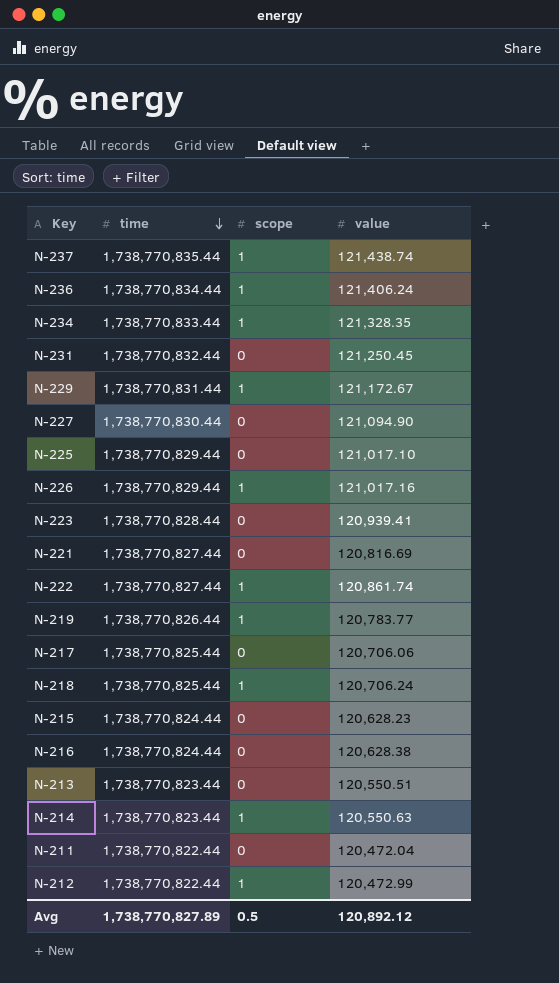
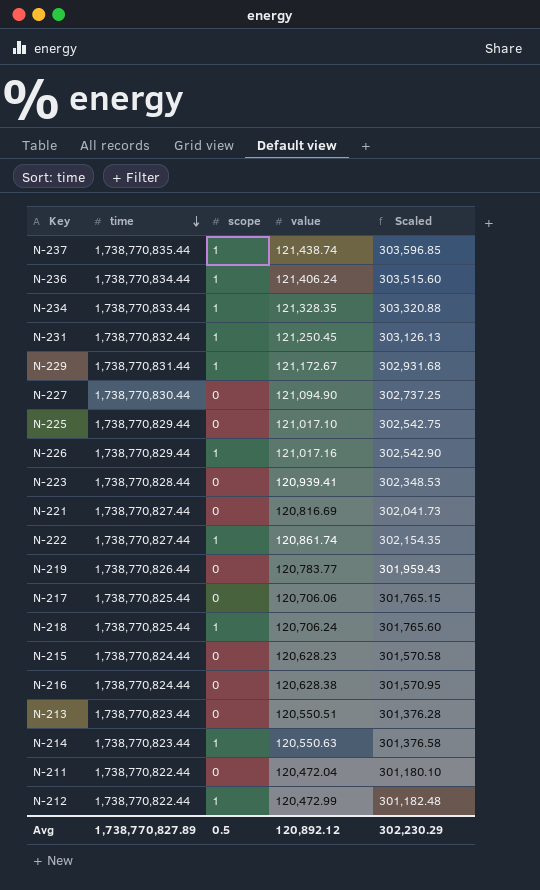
column Scaled | formula: none -> [value] * 2.5
N-231 | scope: 0 -> 1
N-219 | scope: 1 -> 0

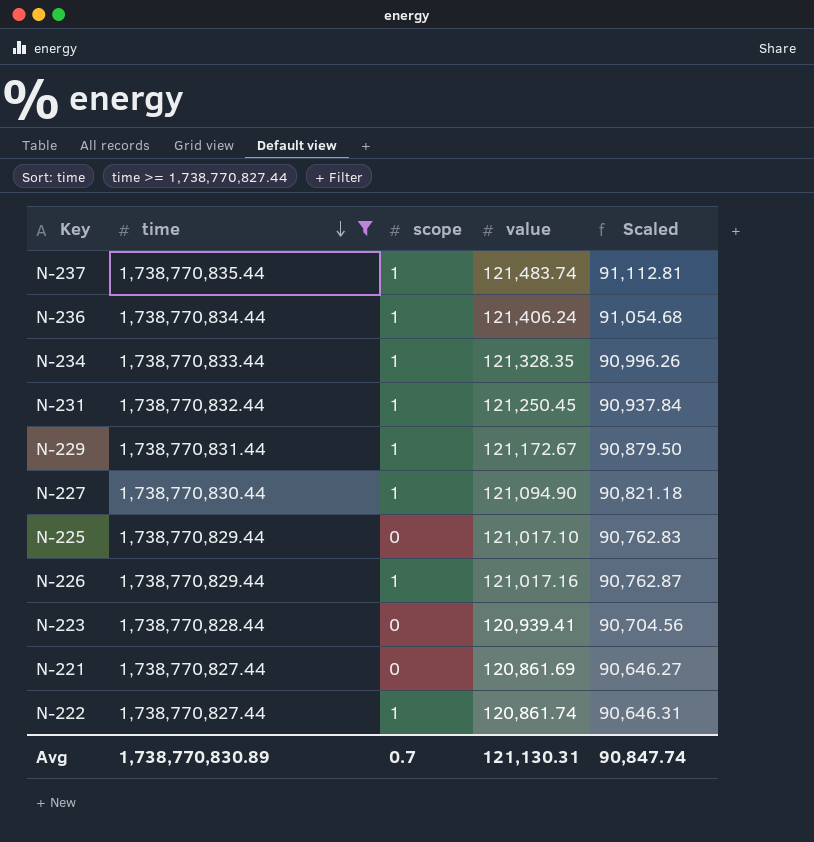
filter: none -> time >= 1,738,770,827.44
column Scaled | formula: [value] * 2.5 -> [value] * 0.75
N-237 | value: 121,438.74 -> 121,483.74
N-227 | scope: 0 -> 1
N-221 | value: 120,816.69 -> 120,861.69
Avg | time: 1,738,770,827.89 -> 1,738,770,830.89
Avg | scope: 0.5 -> 0.7
Avg | value: 120,892.12 -> 121,130.31
Avg | Scaled: 302,230.29 -> 90,847.74

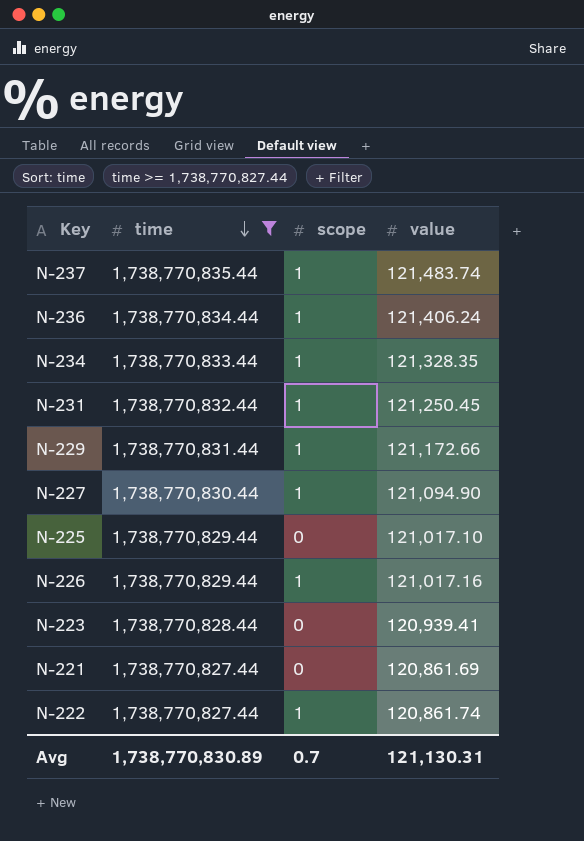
column Scaled | formula: [value] * 0.75 -> none
N-229 | value: 121,172.67 -> 121,172.66

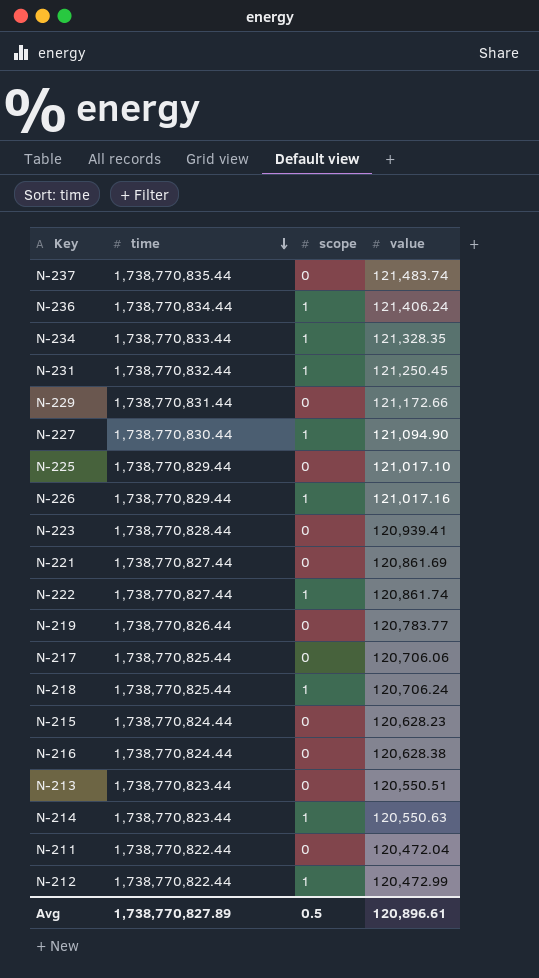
filter: time >= 1,738,770,827.44 -> none
N-237 | scope: 1 -> 0
N-229 | scope: 1 -> 0
Avg | time: 1,738,770,830.89 -> 1,738,770,827.89
Avg | scope: 0.7 -> 0.5
Avg | value: 121,130.31 -> 120,896.61

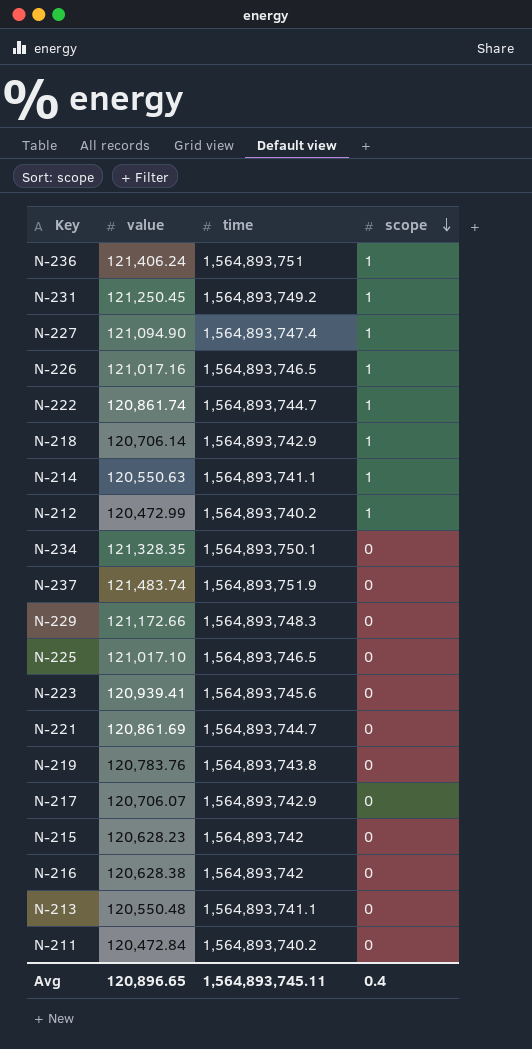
row order: time descending -> scope descending
column value | position: 4 -> 2
N-236 | time: 1,738,770,834.44 -> 1,564,893,751
N-231 | time: 1,738,770,832.44 -> 1,564,893,749.2
N-227 | time: 1,738,770,830.44 -> 1,564,893,747.4
N-226 | time: 1,738,770,829.44 -> 1,564,893,746.5
N-222 | time: 1,738,770,827.44 -> 1,564,893,744.7
N-218 | value: 120,706.24 -> 120,706.14
N-218 | time: 1,738,770,825.44 -> 1,564,893,742.9
N-214 | time: 1,738,770,823.44 -> 1,564,893,741.1
N-212 | time: 1,738,770,822.44 -> 1,564,893,740.2
N-234 | time: 1,738,770,833.44 -> 1,564,893,750.1
N-234 | scope: 1 -> 0
N-237 | time: 1,738,770,835.44 -> 1,564,893,751.9
N-229 | time: 1,738,770,831.44 -> 1,564,893,748.3
N-225 | time: 1,738,770,829.44 -> 1,564,893,746.5
N-223 | time: 1,738,770,828.44 -> 1,564,893,745.6
N-221 | time: 1,738,770,827.44 -> 1,564,893,744.7
N-219 | value: 120,783.77 -> 120,783.76
N-219 | time: 1,738,770,826.44 -> 1,564,893,743.8
N-217 | value: 120,706.06 -> 120,706.07
N-217 | time: 1,738,770,825.44 -> 1,564,893,742.9
N-215 | time: 1,738,770,824.44 -> 1,564,893,742
N-216 | time: 1,738,770,824.44 -> 1,564,893,742
N-213 | value: 120,550.51 -> 120,550.48
N-213 | time: 1,738,770,823.44 -> 1,564,893,741.1
N-211 | value: 120,472.04 -> 120,472.84
N-211 | time: 1,738,770,822.44 -> 1,564,893,740.2
Avg | value: 120,896.61 -> 120,896.65
Avg | time: 1,738,770,827.89 -> 1,564,893,745.11
Avg | scope: 0.5 -> 0.4

